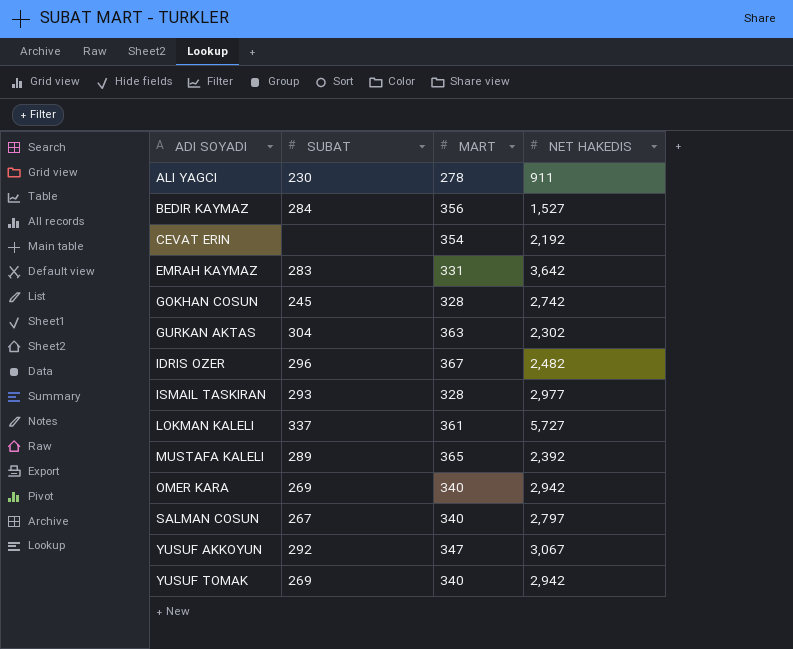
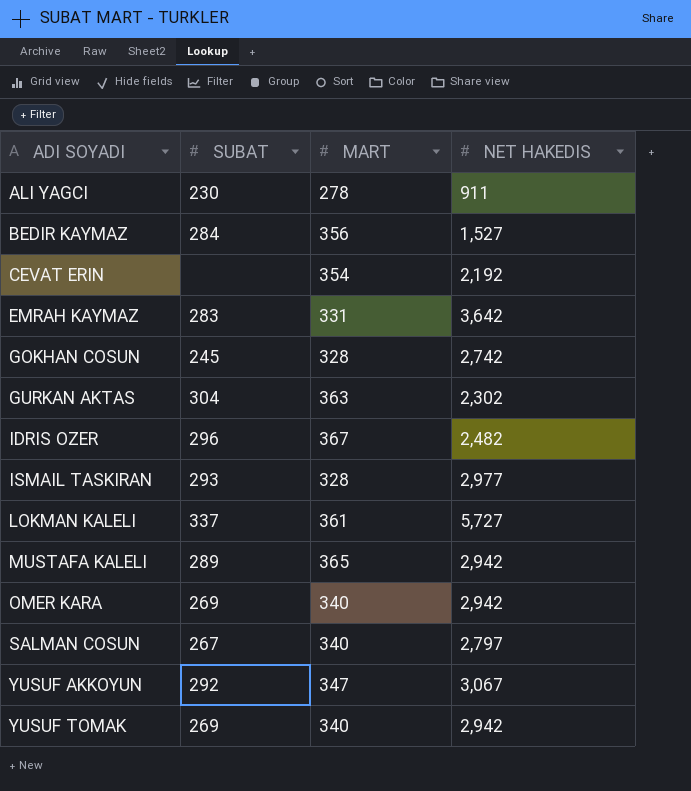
MUSTAFA KALELI | NET HAKEDIS: 2,392 -> 2,942

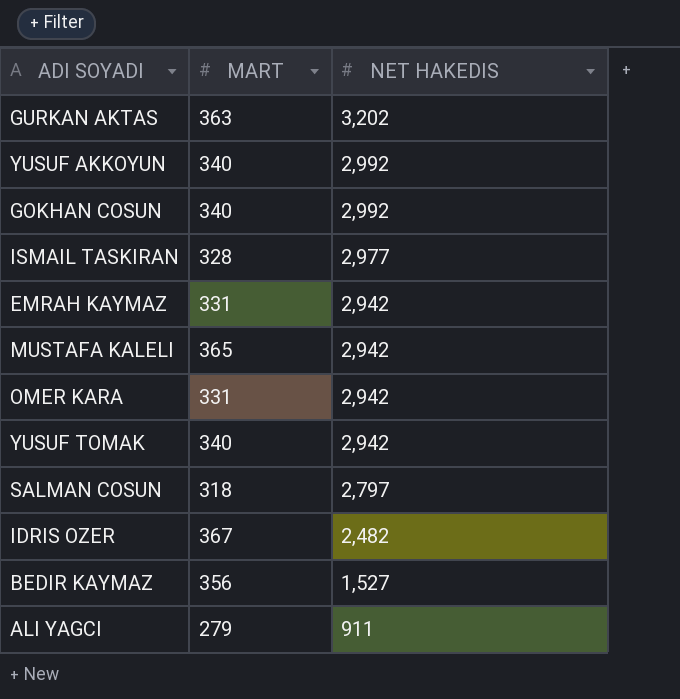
row order: ADI SOYADI ascending -> NET HAKEDIS descending
column SUBAT | position: 2 -> none
row CEVAT ERIN: none | 354 | 2,192 -> none
row LOKMAN KALELI: 337 | 361 | 5,727 -> none
GURKAN AKTAS | NET HAKEDIS: 2,302 -> 3,202
YUSUF AKKOYUN | MART: 347 -> 340
YUSUF AKKOYUN | NET HAKEDIS: 3,067 -> 2,992
GOKHAN COSUN | MART: 328 -> 340
GOKHAN COSUN | NET HAKEDIS: 2,742 -> 2,992
EMRAH KAYMAZ | NET HAKEDIS: 3,642 -> 2,942
OMER KARA | MART: 340 -> 331
SALMAN COSUN | MART: 340 -> 318
ALI YAGCI | MART: 278 -> 279

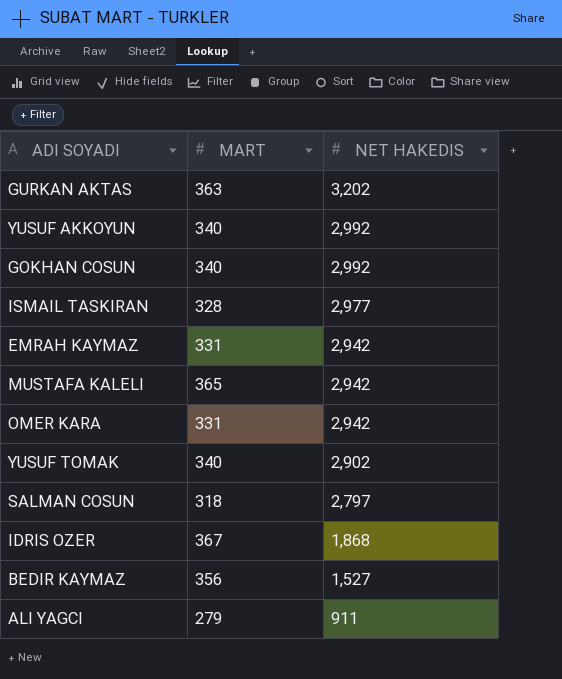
YUSUF TOMAK | NET HAKEDIS: 2,942 -> 2,902
IDRIS OZER | NET HAKEDIS: 2,482 -> 1,868

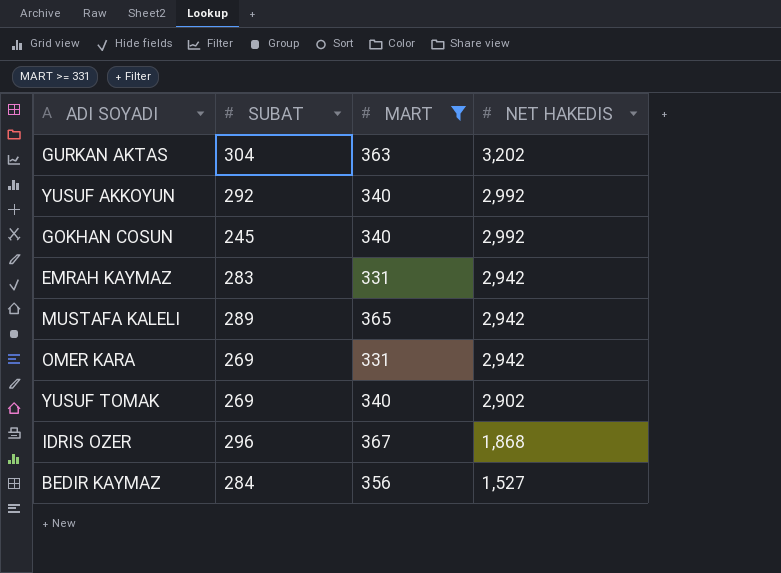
filter: none -> MART >= 331
column SUBAT | position: none -> 2

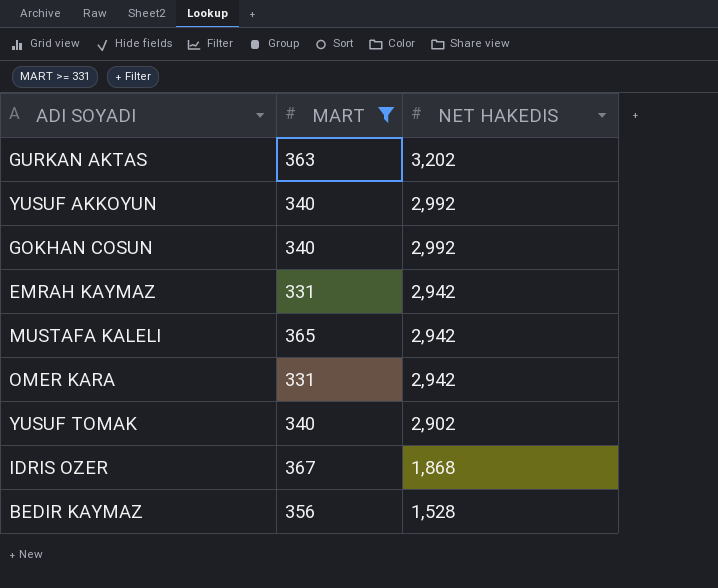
column SUBAT | position: 2 -> none
BEDIR KAYMAZ | NET HAKEDIS: 1,527 -> 1,528

